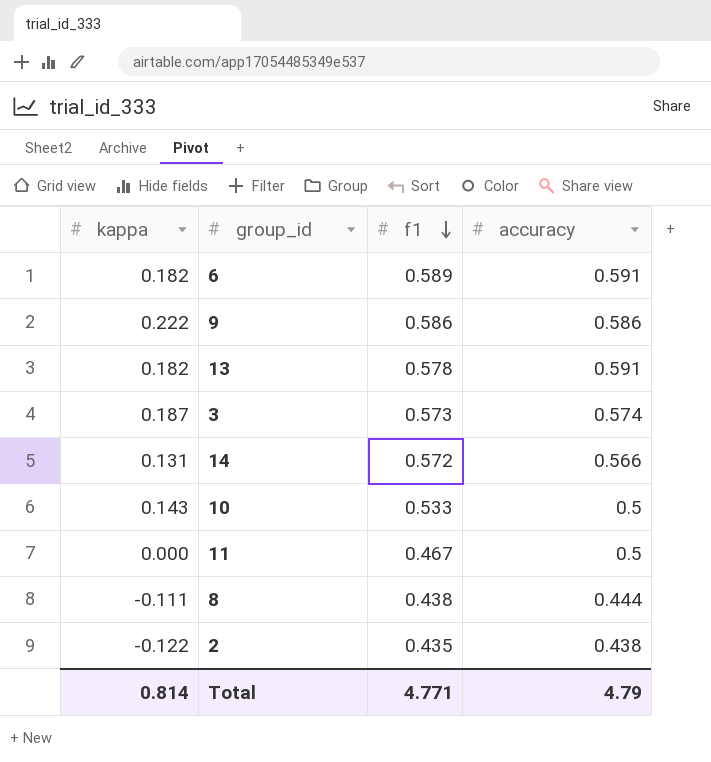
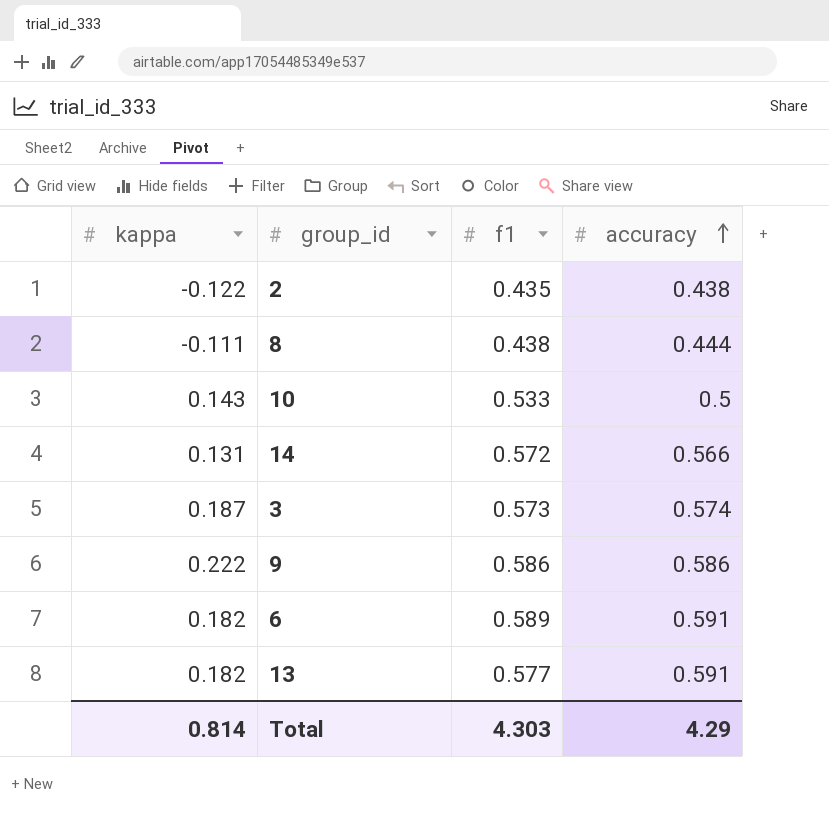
row order: f1 descending -> accuracy ascending
row 11: 0.000 | 0.467 | 0.5 -> none
13 | f1: 0.578 -> 0.577
Total | f1: 4.771 -> 4.303
Total | accuracy: 4.79 -> 4.29

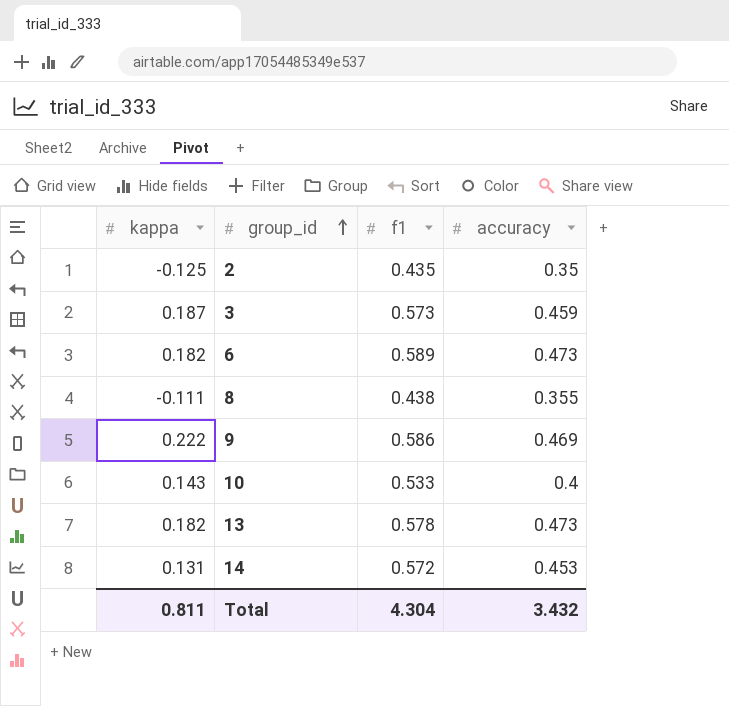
row order: accuracy ascending -> group_id ascending
2 | kappa: -0.122 -> -0.125
2 | accuracy: 0.438 -> 0.35
3 | accuracy: 0.574 -> 0.459
6 | accuracy: 0.591 -> 0.473
8 | accuracy: 0.444 -> 0.355
9 | accuracy: 0.586 -> 0.469
10 | accuracy: 0.5 -> 0.4
13 | f1: 0.577 -> 0.578
13 | accuracy: 0.591 -> 0.473
14 | accuracy: 0.566 -> 0.453
Total | kappa: 0.814 -> 0.811
Total | f1: 4.303 -> 4.304
Total | accuracy: 4.29 -> 3.432

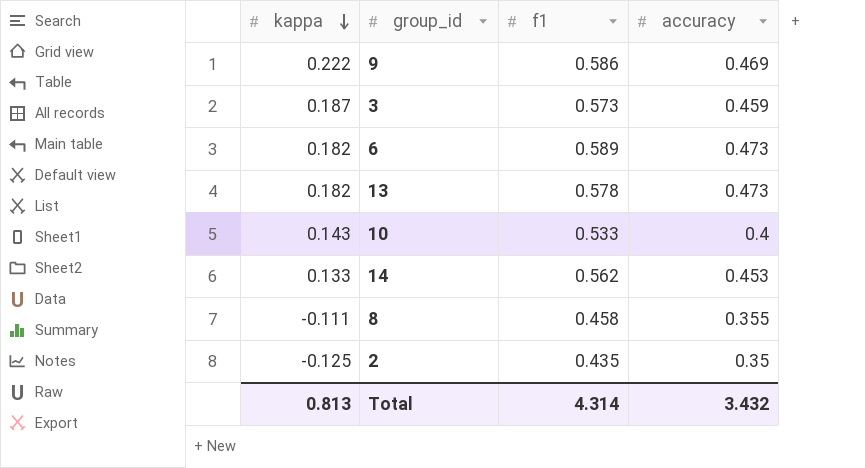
row order: group_id ascending -> kappa descending
14 | kappa: 0.131 -> 0.133
14 | f1: 0.572 -> 0.562
8 | f1: 0.438 -> 0.458
Total | kappa: 0.811 -> 0.813
Total | f1: 4.304 -> 4.314

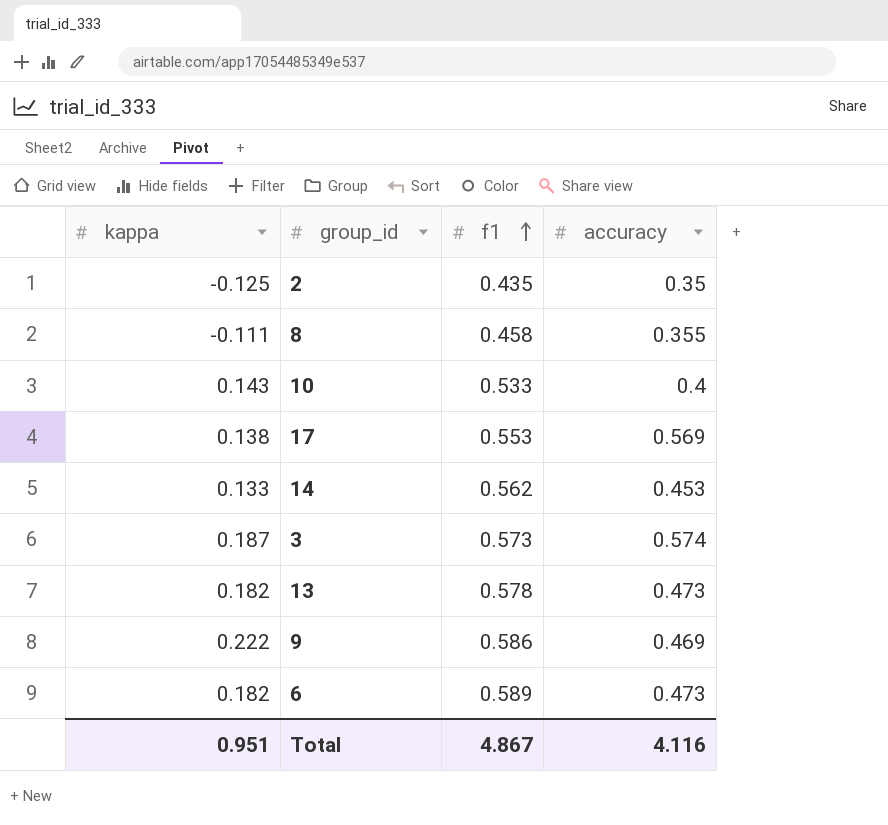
row order: kappa descending -> f1 ascending
row 17: none -> 0.138 | 0.553 | 0.569
3 | accuracy: 0.459 -> 0.574
Total | kappa: 0.813 -> 0.951
Total | f1: 4.314 -> 4.867
Total | accuracy: 3.432 -> 4.116

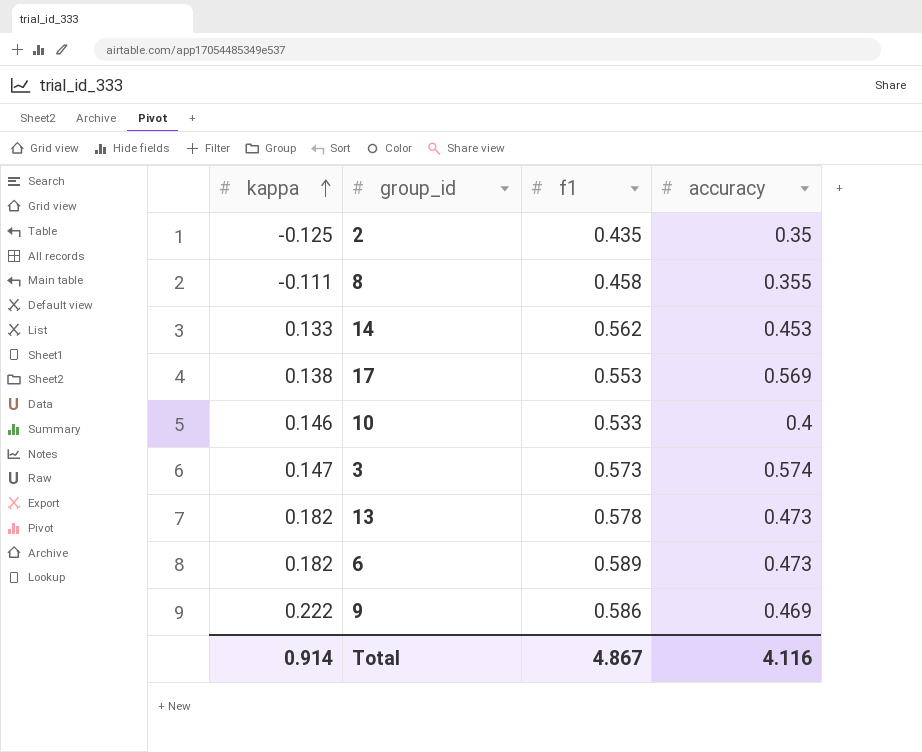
row order: f1 ascending -> kappa ascending
10 | kappa: 0.143 -> 0.146
3 | kappa: 0.187 -> 0.147
Total | kappa: 0.951 -> 0.914

